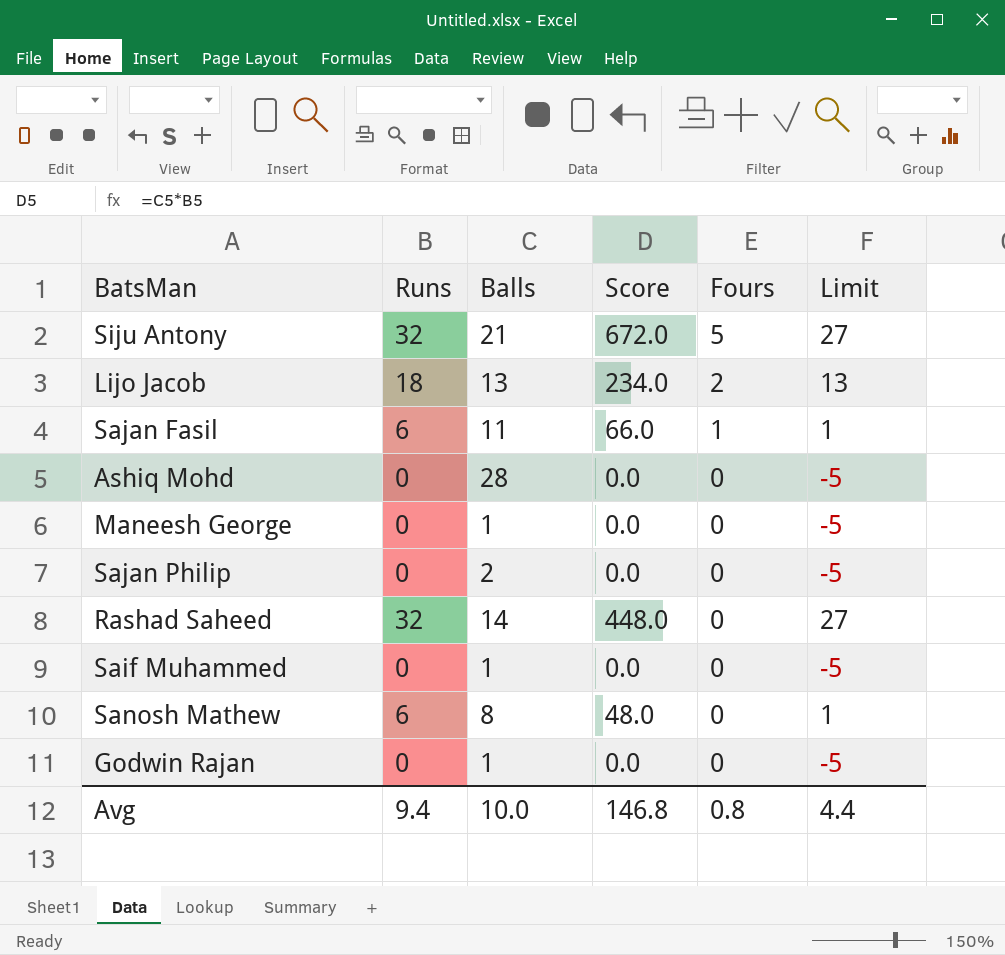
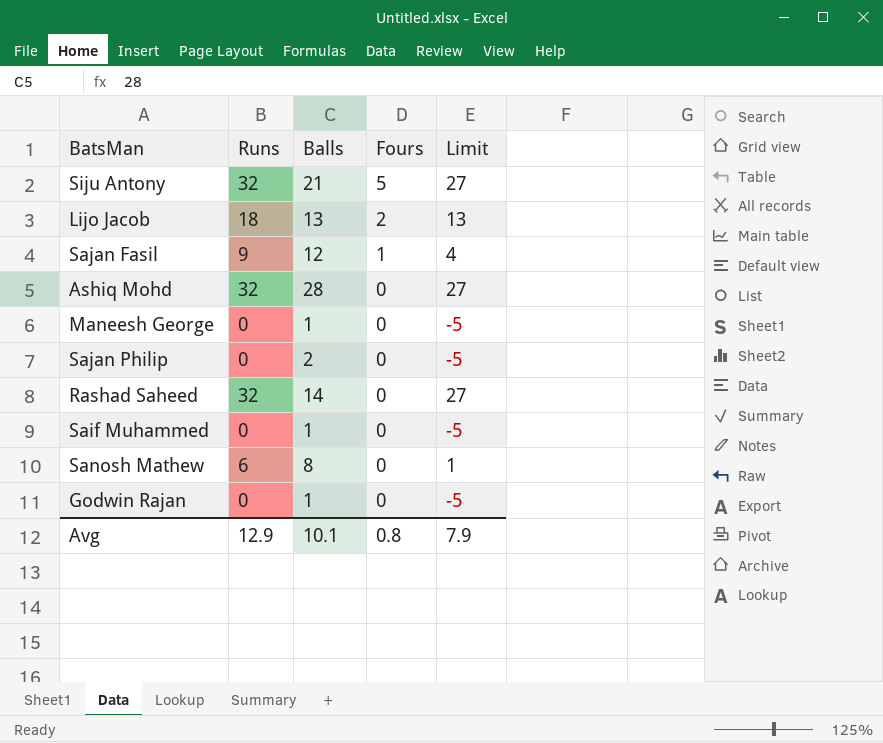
column Score | formula: [Runs] * [Balls] -> none
Sajan Fasil | Runs: 6 -> 9
Sajan Fasil | Balls: 11 -> 12
Sajan Fasil | Limit: 1 -> 4
Ashiq Mohd | Runs: 0 -> 32
Ashiq Mohd | Limit: -5 -> 27
Avg | Runs: 9.4 -> 12.9
Avg | Balls: 10.0 -> 10.1
Avg | Limit: 4.4 -> 7.9

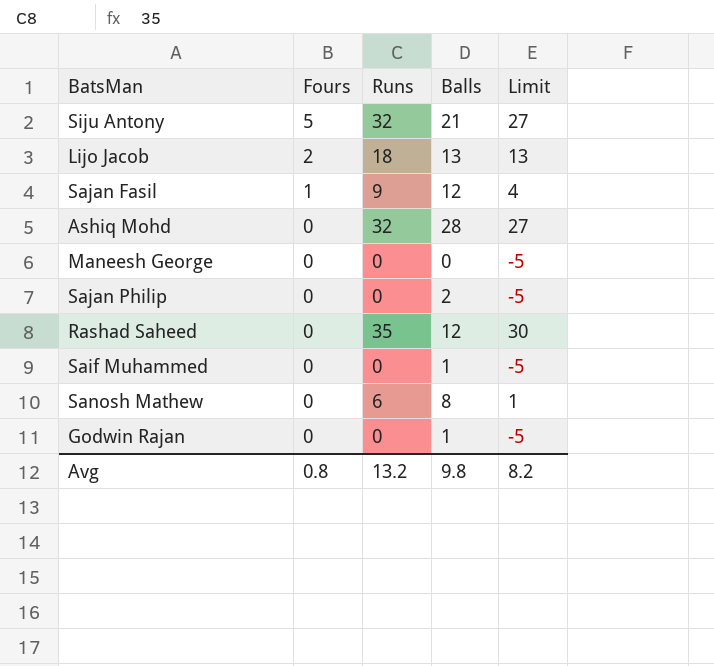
column Fours | position: 4 -> 2
Maneesh George | Balls: 1 -> 0
Rashad Saheed | Runs: 32 -> 35
Rashad Saheed | Balls: 14 -> 12
Rashad Saheed | Limit: 27 -> 30
Avg | Runs: 12.9 -> 13.2
Avg | Balls: 10.1 -> 9.8
Avg | Limit: 7.9 -> 8.2

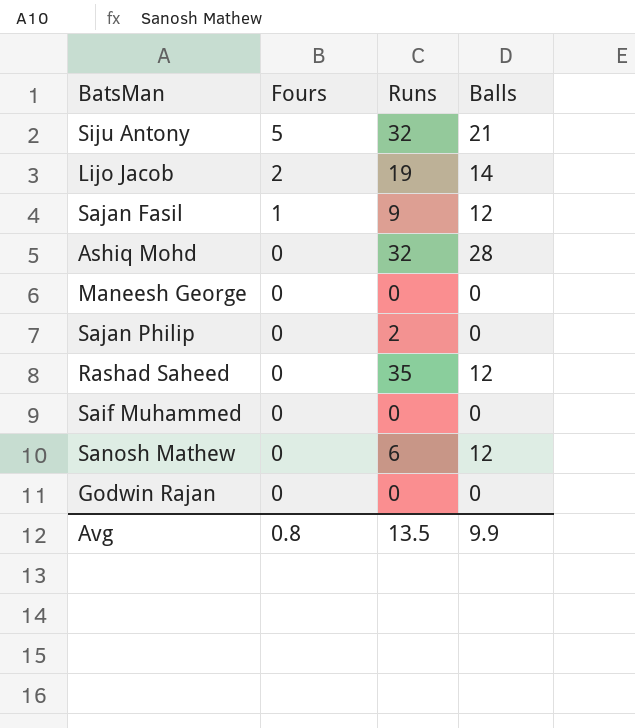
column Limit | formula: [Runs] - 5 -> none
Lijo Jacob | Runs: 18 -> 19
Lijo Jacob | Balls: 13 -> 14
Sajan Philip | Runs: 0 -> 2
Sajan Philip | Balls: 2 -> 0
Saif Muhammed | Balls: 1 -> 0
Sanosh Mathew | Balls: 8 -> 12
Godwin Rajan | Balls: 1 -> 0
Avg | Runs: 13.2 -> 13.5
Avg | Balls: 9.8 -> 9.9

